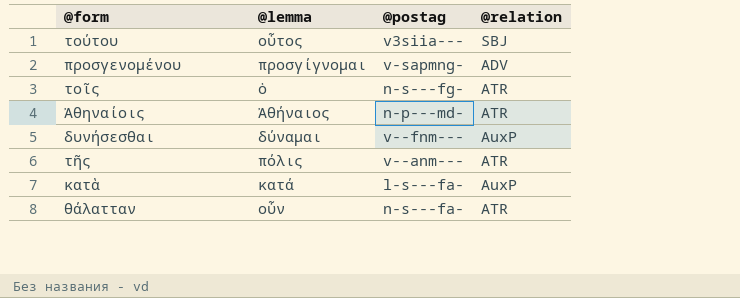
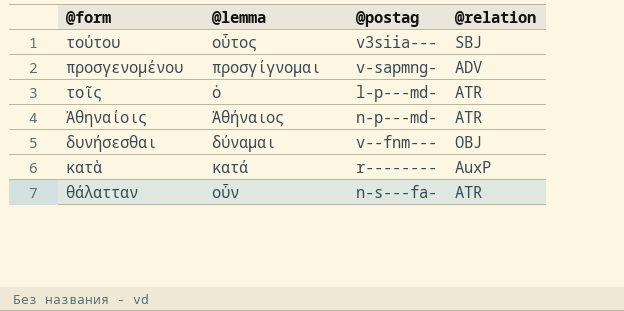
row τῆς: πόλις | v--anm--- | ATR -> none
τοῖς | @postag: n-s---fg- -> l-p---md-
δυνήσεσθαι | @relation: AuxP -> OBJ
κατὰ | @postag: l-s---fa- -> r--------

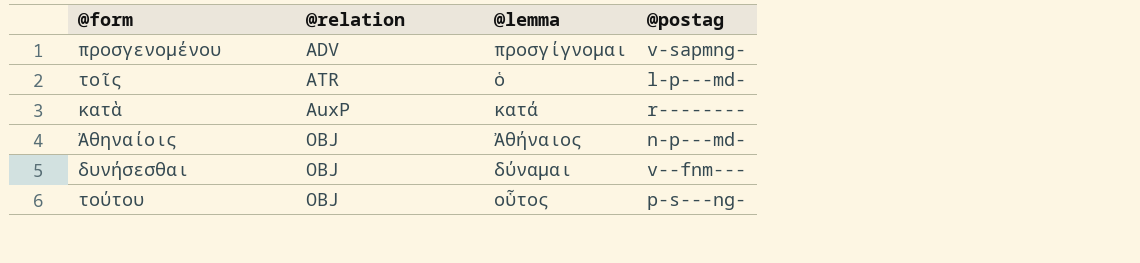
row order: none -> @relation ascending
column @relation | position: 4 -> 2
row θάλατταν: οὖν | n-s---fa- | ATR -> none
Ἀθηναίοις | @relation: ATR -> OBJ
τούτου | @relation: SBJ -> OBJ
τούτου | @postag: v3siia--- -> p-s---ng-

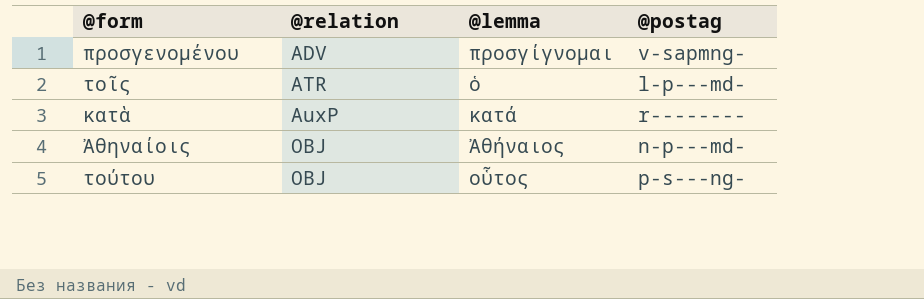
row δυνήσεσθαι: OBJ | δύναμαι | v--fnm--- -> none

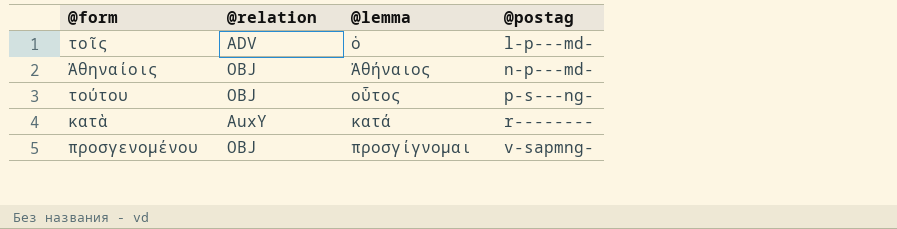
row order: @relation ascending -> @postag ascending
τοῖς | @relation: ATR -> ADV
κατὰ | @relation: AuxP -> AuxY
προσγενομένου | @relation: ADV -> OBJ

